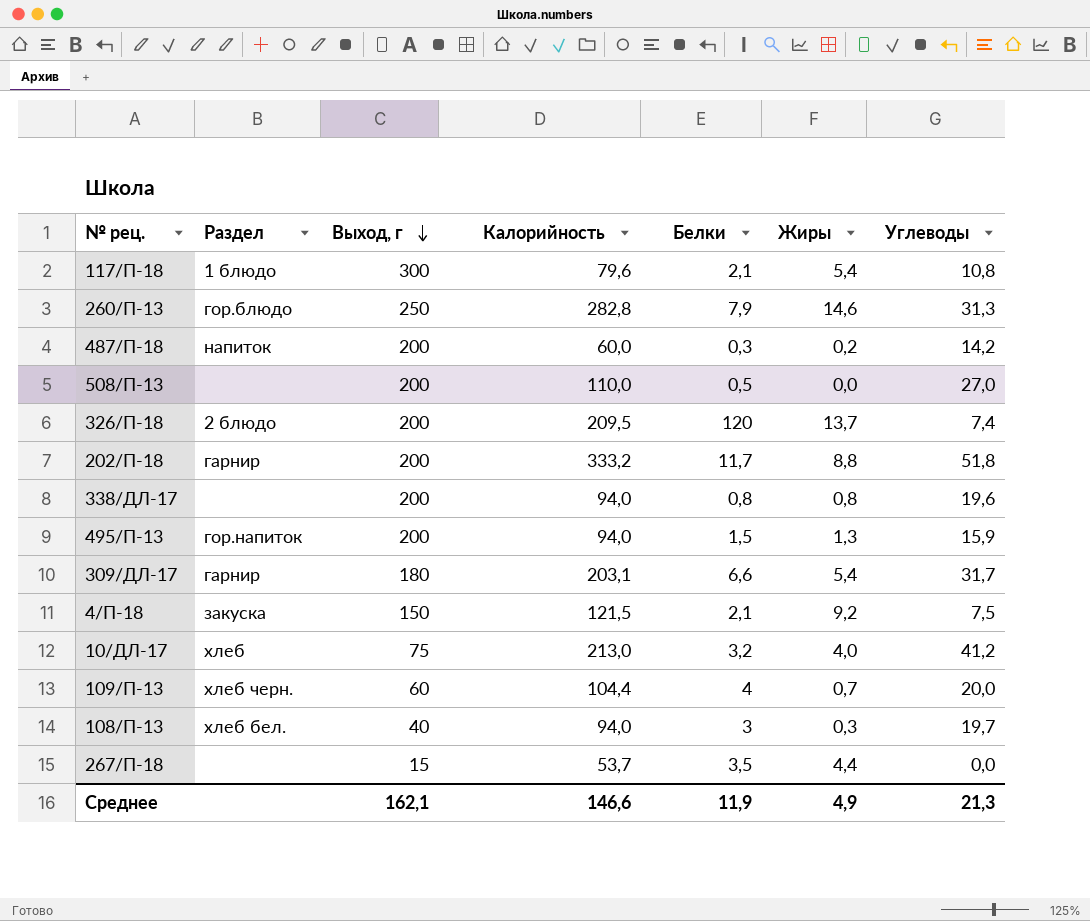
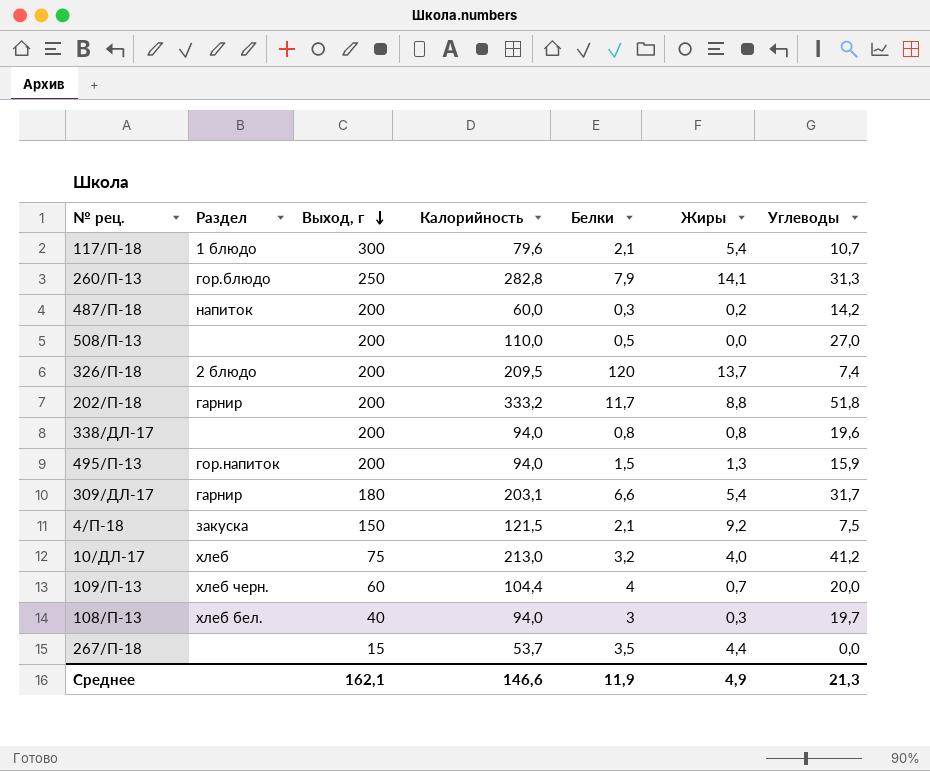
117/П-18 | Углеводы: 10,8 -> 10,7
260/П-13 | Жиры: 14,6 -> 14,1

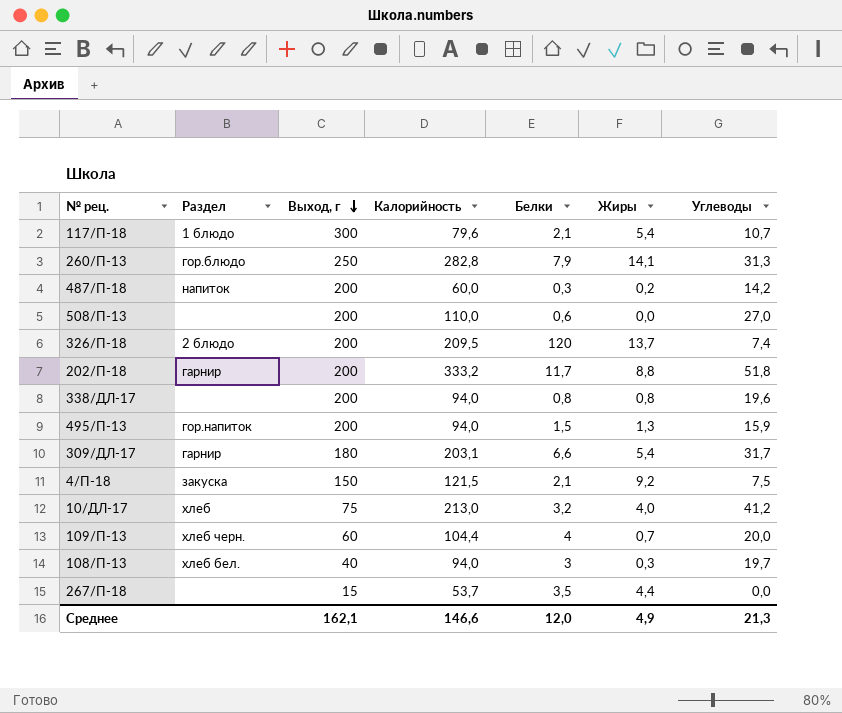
508/П-13 | Белки: 0,5 -> 0,6
Среднее | Белки: 11,9 -> 12,0

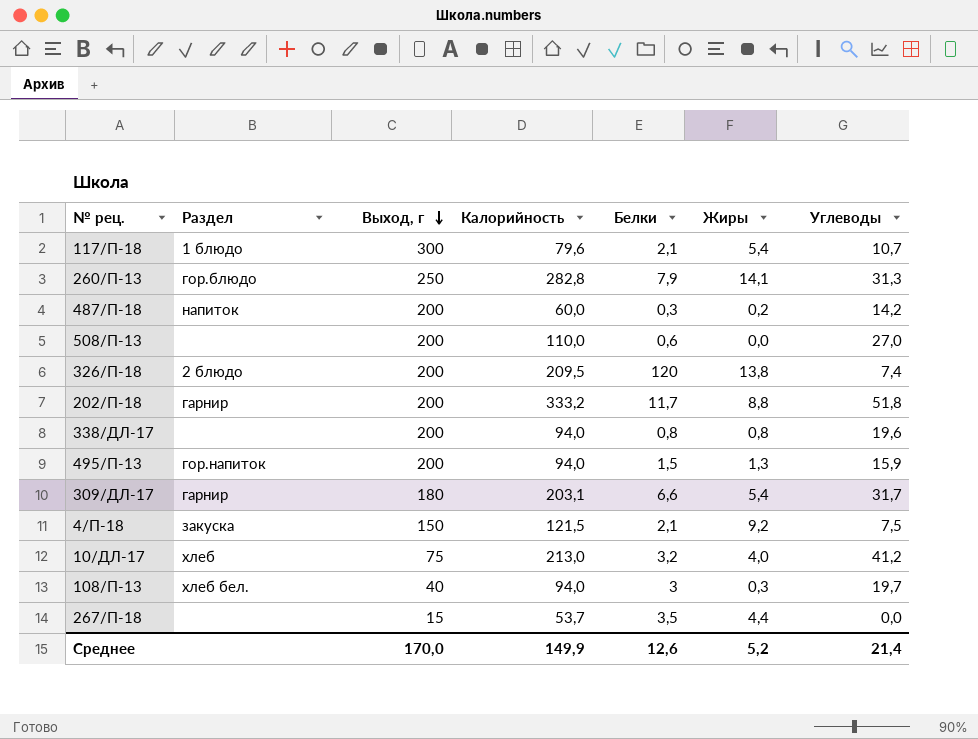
row 109/П-13: хлеб черн. | 60 | 104,4 | 4 | 0,7 | 20,0 -> none
326/П-18 | Жиры: 13,7 -> 13,8
Среднее | Выход, г: 162,1 -> 170,0
Среднее | Калорийность: 146,6 -> 149,9
Среднее | Белки: 12,0 -> 12,6
Среднее | Жиры: 4,9 -> 5,2
Среднее | Углеводы: 21,3 -> 21,4

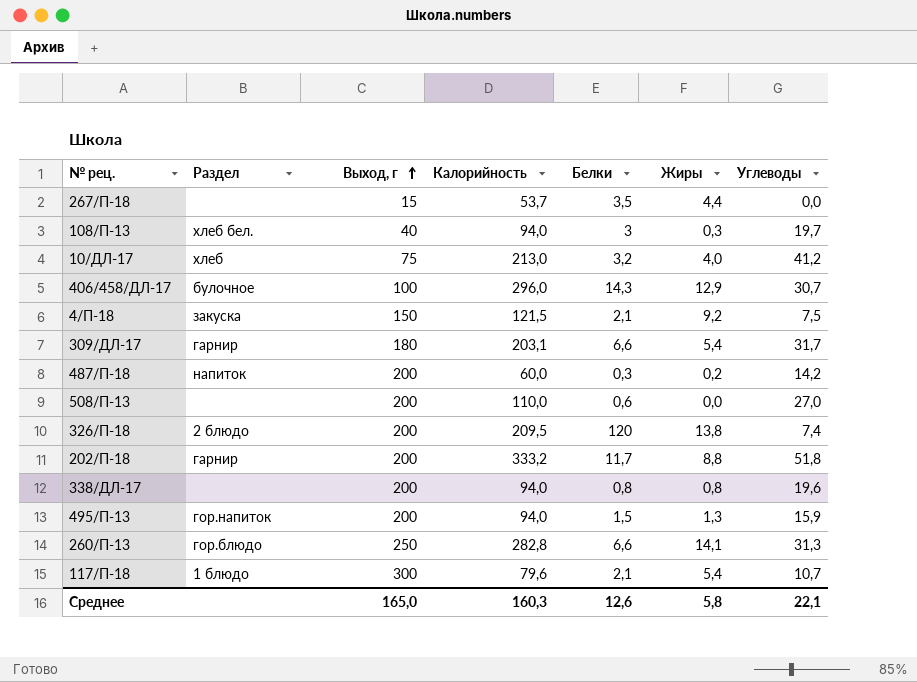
row order: Выход, г descending -> Выход, г ascending
row 406/458/ДЛ-17: none -> булочное | 100 | 296,0 | 14,3 | 12,9 | 30,7
260/П-13 | Белки: 7,9 -> 6,6
Среднее | Выход, г: 170,0 -> 165,0
Среднее | Калорийность: 149,9 -> 160,3
Среднее | Жиры: 5,2 -> 5,8
Среднее | Углеводы: 21,4 -> 22,1

